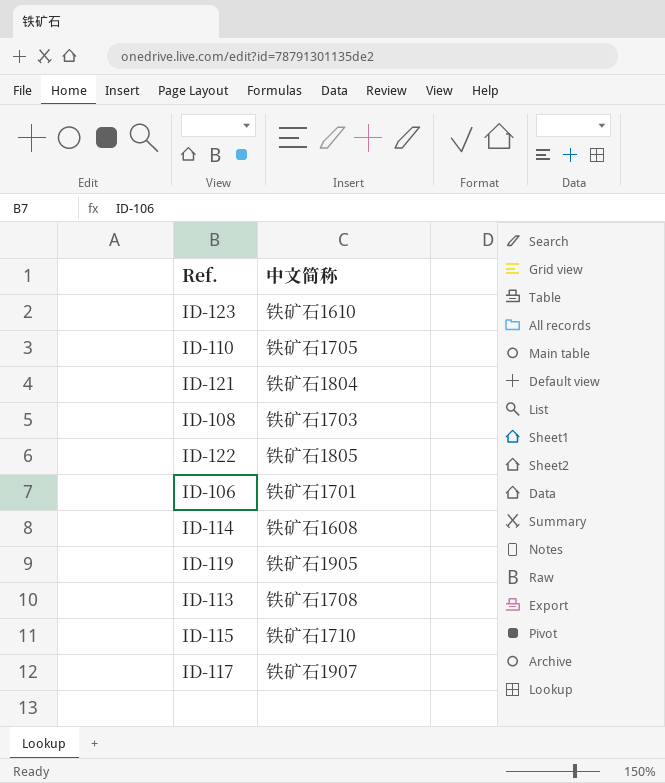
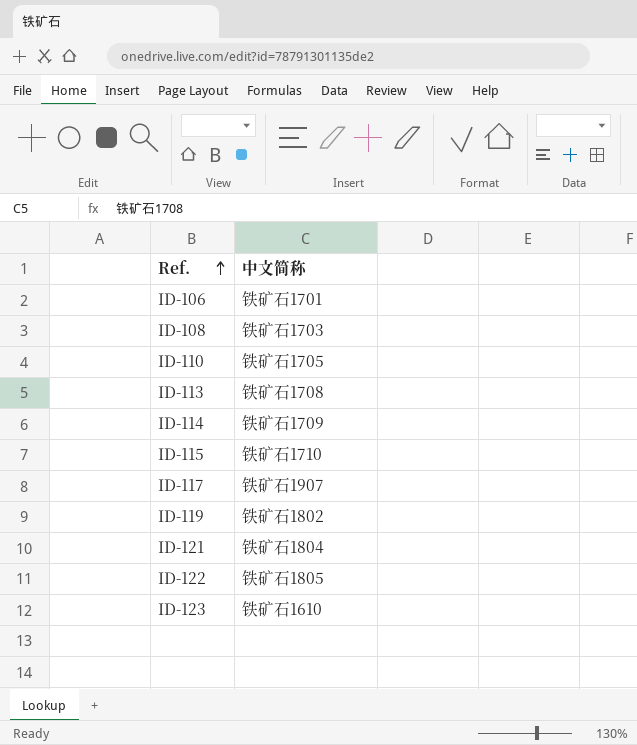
row order: none -> Ref. ascending
ID-114 | 中文简称: 铁矿石1608 -> 铁矿石1709
ID-119 | 中文简称: 铁矿石1905 -> 铁矿石1802

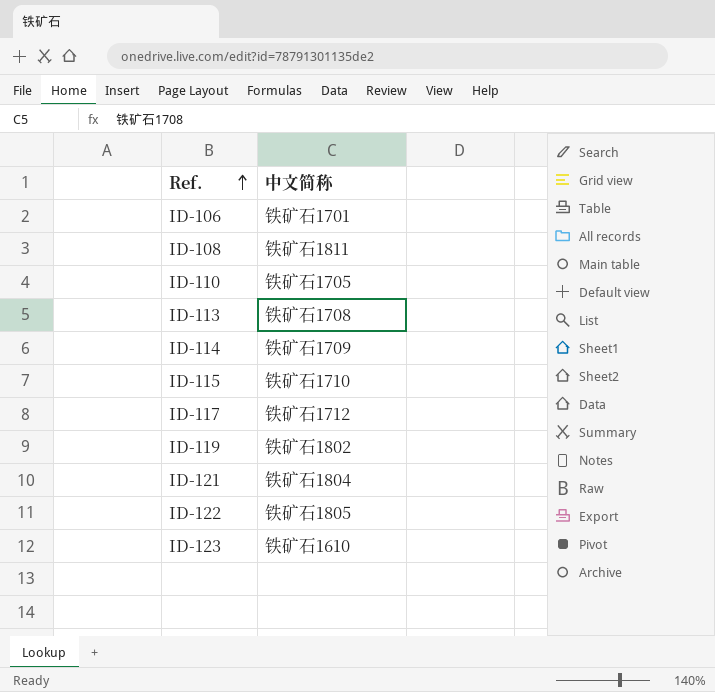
ID-108 | 中文简称: 铁矿石1703 -> 铁矿石1811
ID-117 | 中文简称: 铁矿石1907 -> 铁矿石1712

